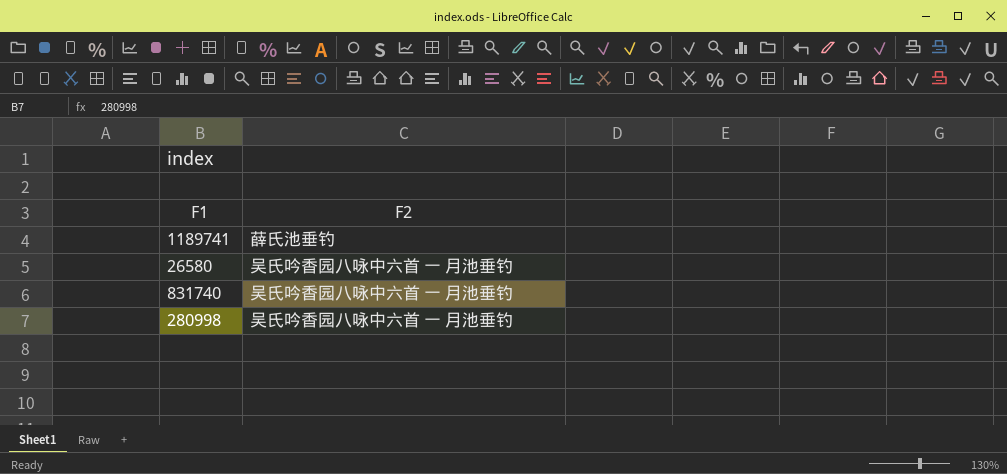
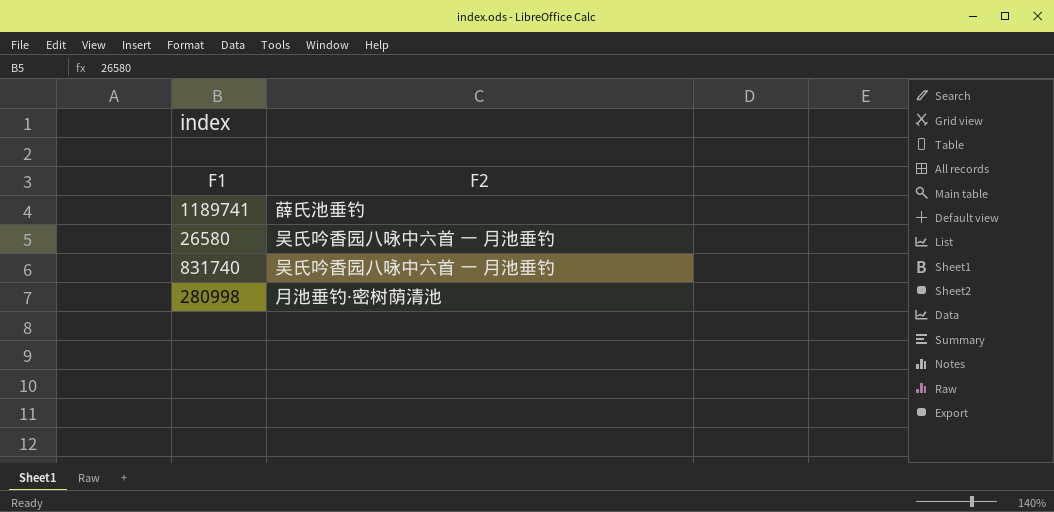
280998 | F2: 吴氏吟香园八咏中六首 一 月池垂钓 -> 月池垂钓·密树荫清池

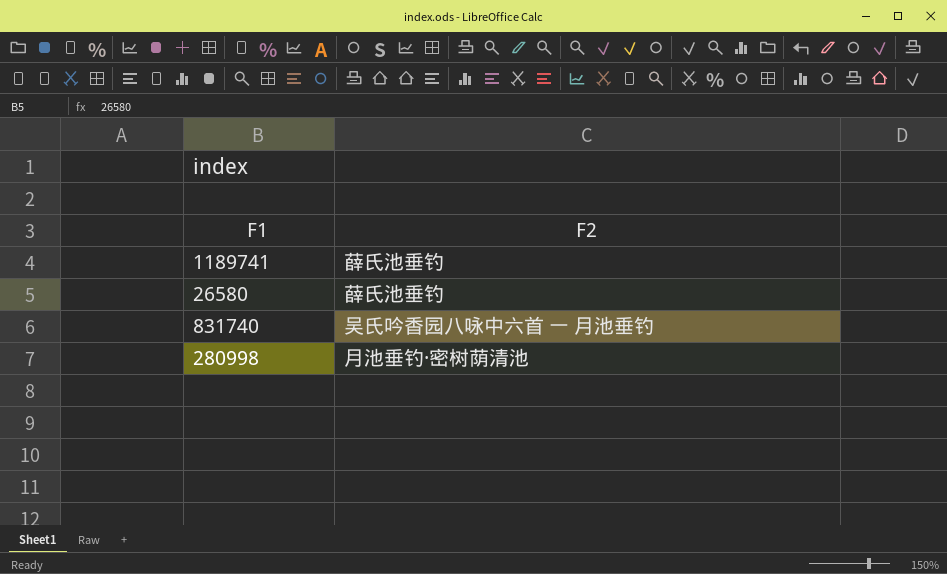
26580 | F2: 吴氏吟香园八咏中六首 一 月池垂钓 -> 薛氏池垂钓

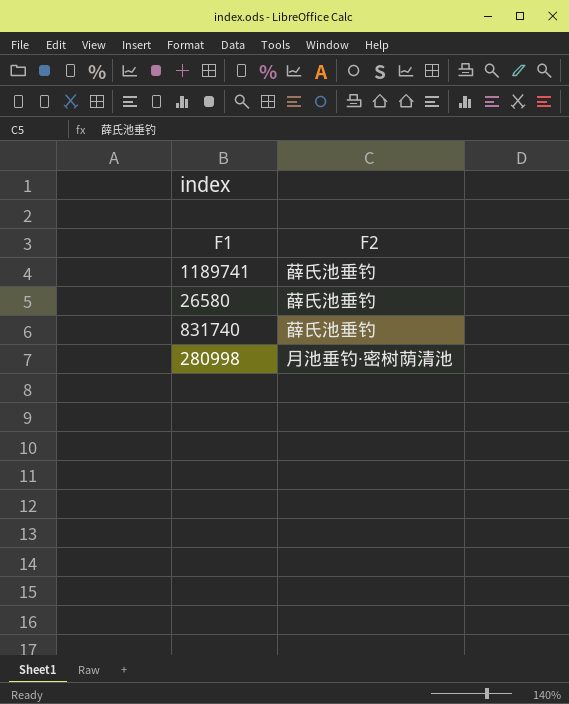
831740 | F2: 吴氏吟香园八咏中六首 一 月池垂钓 -> 薛氏池垂钓

